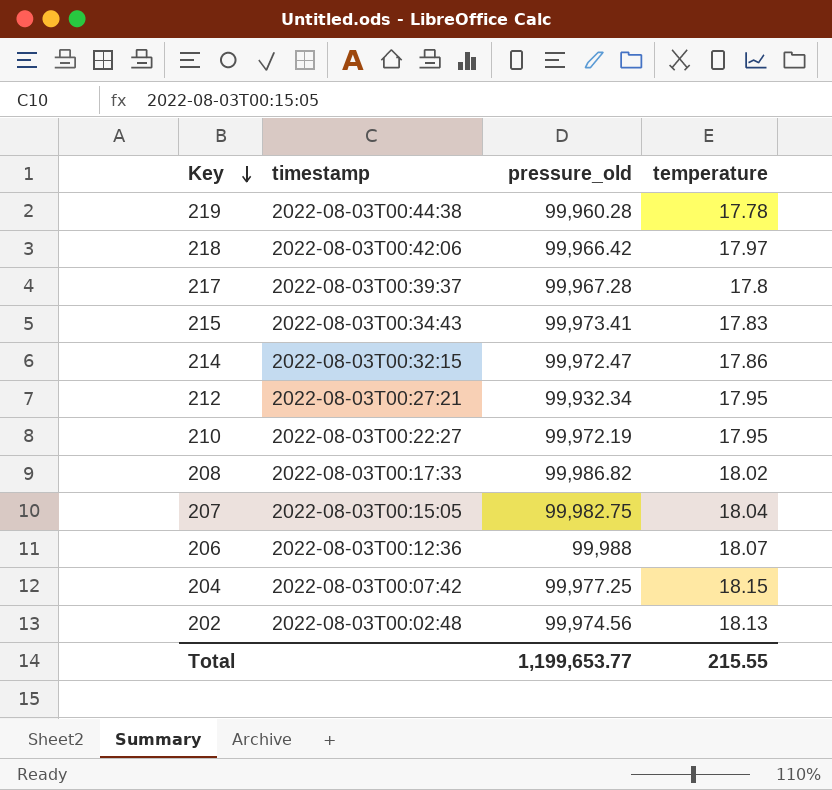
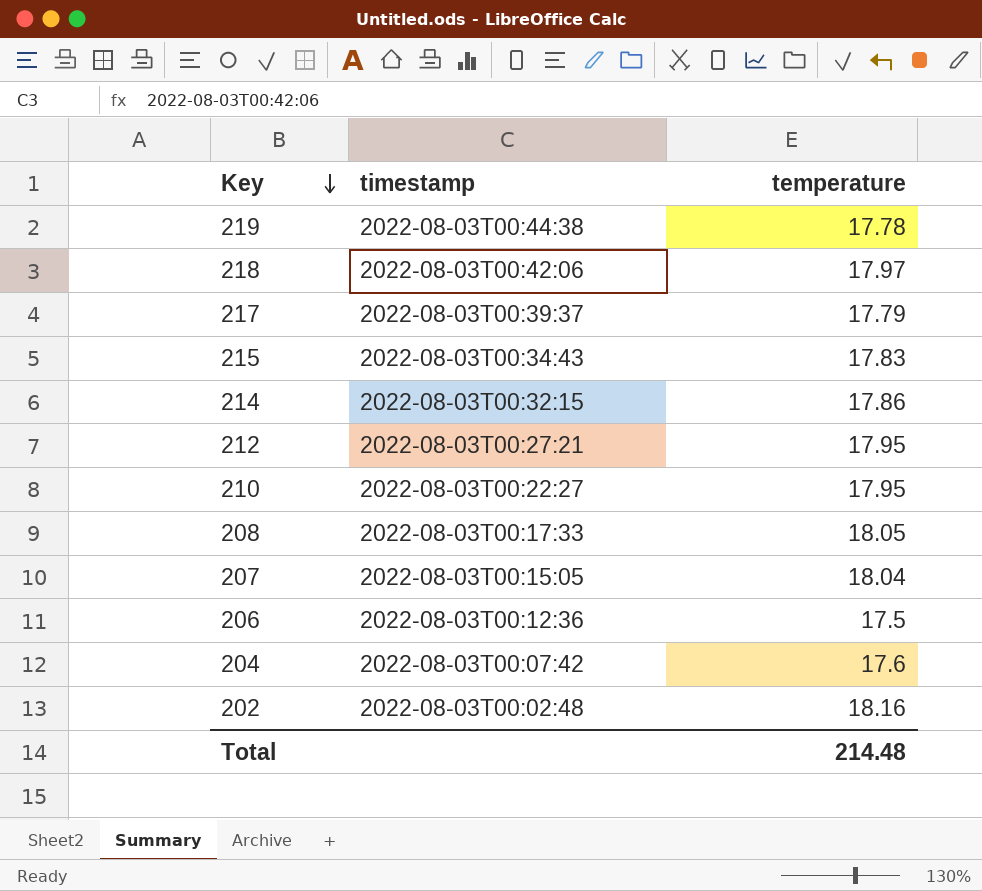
column pressure_old | position: 3 -> none
217 | temperature: 17.8 -> 17.79
208 | temperature: 18.02 -> 18.05
206 | temperature: 18.07 -> 17.5
204 | temperature: 18.15 -> 17.6
202 | temperature: 18.13 -> 18.16
Total | temperature: 215.55 -> 214.48

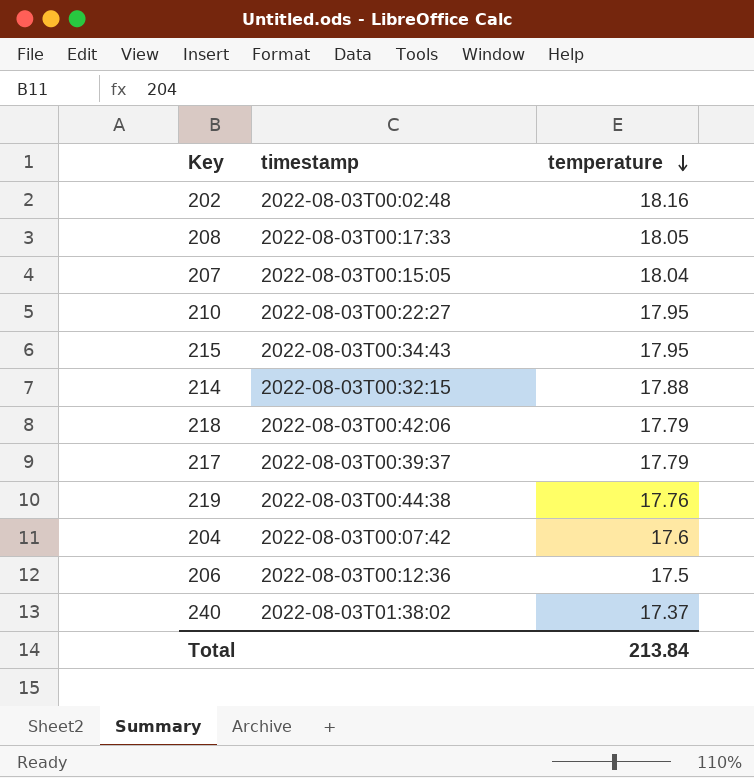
row order: Key descending -> temperature descending
row 212: 2022-08-03T00:27:21 | 17.95 -> none
215 | temperature: 17.83 -> 17.95
214 | temperature: 17.86 -> 17.88
218 | temperature: 17.97 -> 17.79
219 | temperature: 17.78 -> 17.76
row 240: none -> 2022-08-03T01:38:02 | 17.37
Total | temperature: 214.48 -> 213.84

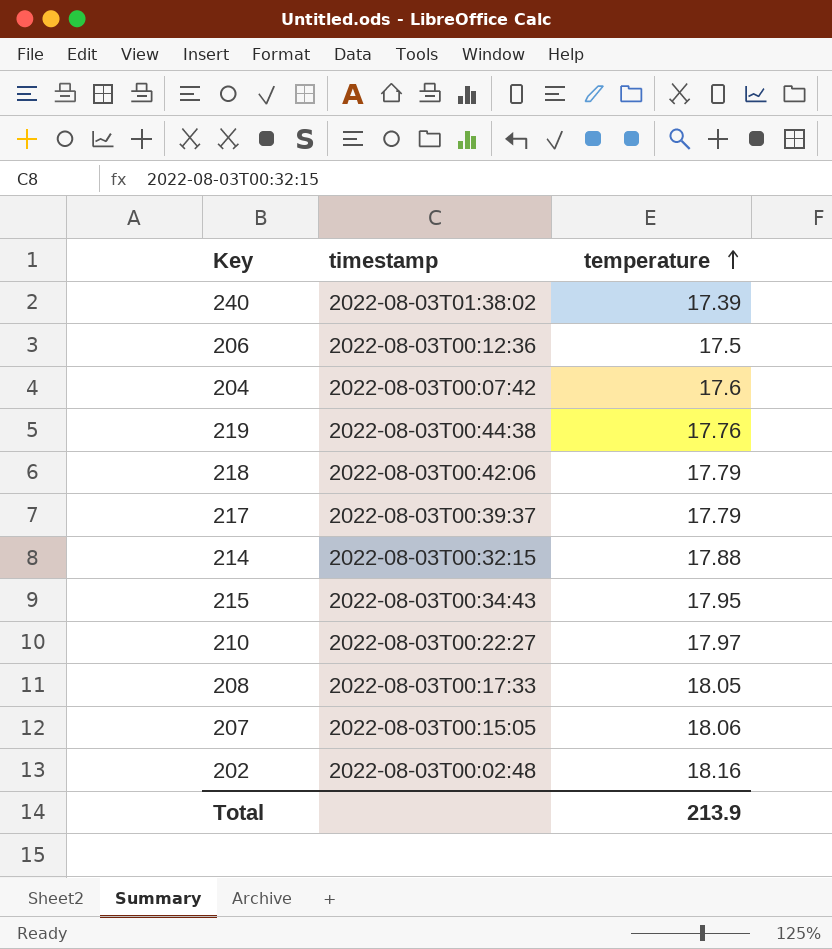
row order: temperature descending -> temperature ascending
240 | temperature: 17.37 -> 17.39
210 | temperature: 17.95 -> 17.97
207 | temperature: 18.04 -> 18.06
Total | temperature: 213.84 -> 213.9

